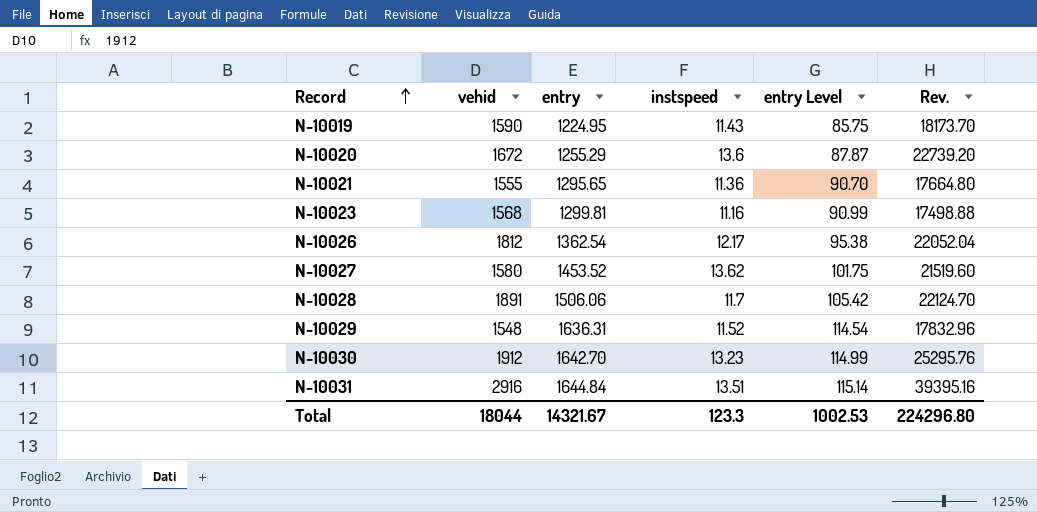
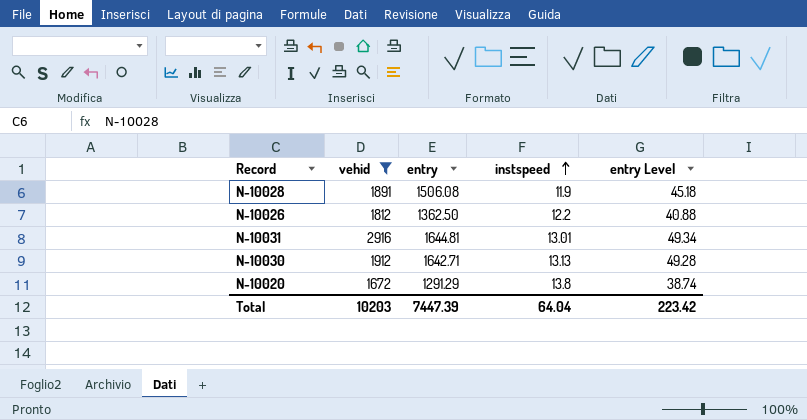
filter: none -> vehid >= 1672
row order: Record ascending -> instspeed ascending
column Rev. | formula: [vehid] * [instspeed] -> none
column entry Level | formula: [entry] * 0.07 -> [entry] * 0.03
N-10028 | entry: 1506.06 -> 1506.08
N-10028 | instspeed: 11.7 -> 11.9
N-10026 | entry: 1362.54 -> 1362.50
N-10026 | instspeed: 12.17 -> 12.2
N-10031 | entry: 1644.84 -> 1644.81
N-10031 | instspeed: 13.51 -> 13.01
N-10030 | entry: 1642.70 -> 1642.71
N-10030 | instspeed: 13.23 -> 13.13
N-10020 | entry: 1255.29 -> 1291.29
N-10020 | instspeed: 13.6 -> 13.8
Total | vehid: 18044 -> 10203
Total | entry: 14321.67 -> 7447.39
Total | instspeed: 123.3 -> 64.04
Total | entry Level: 1002.53 -> 223.42

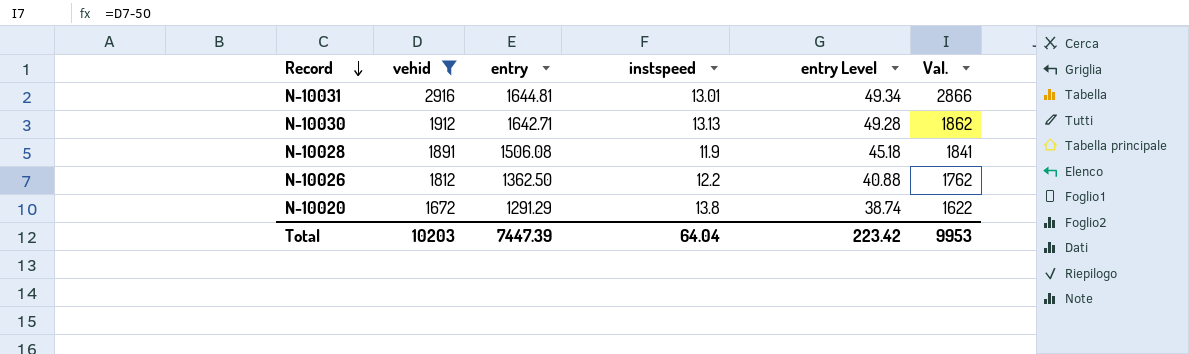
row order: instspeed ascending -> Record descending
column Val. | formula: none -> [vehid] - 50

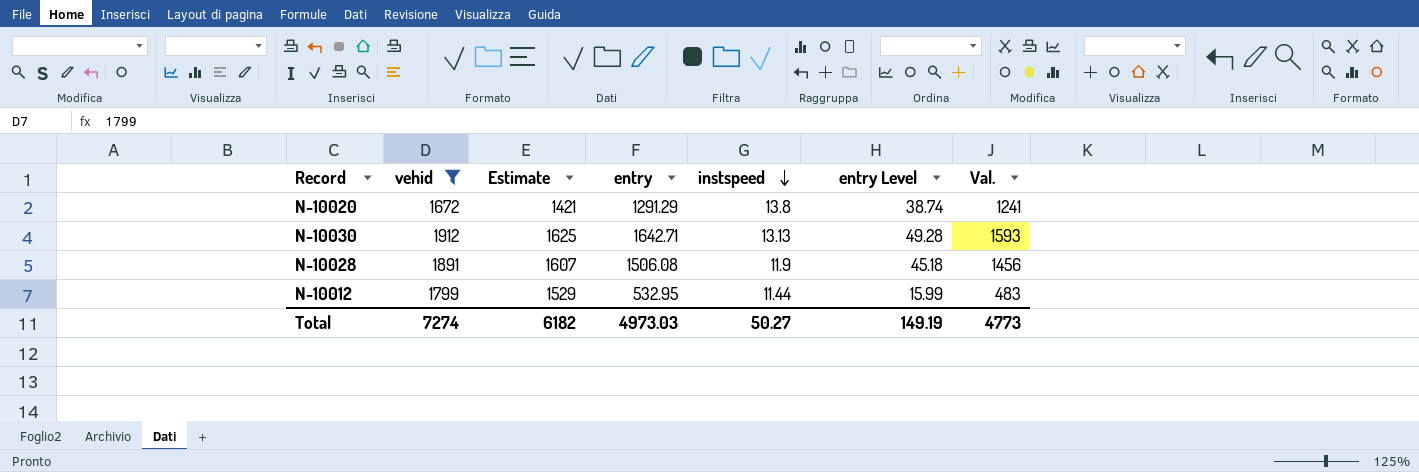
row order: Record descending -> instspeed descending
column Estimate | formula: none -> [vehid] * 0.85
column Val. | formula: [vehid] - 50 -> [entry] - 50
row N-10031: 2916 | 1644.81 | 13.01 | 49.34 | 2866 -> none
row N-10026: 1812 | 1362.50 | 12.2 | 40.88 | 1762 -> none
row N-10012: none -> 1799 | 1529 | 532.95 | 11.44 | 15.99 | 483
Total | vehid: 10203 -> 7274
Total | entry: 7447.39 -> 4973.03
Total | instspeed: 64.04 -> 50.27
Total | entry Level: 223.42 -> 149.19
Total | Val.: 9953 -> 4773

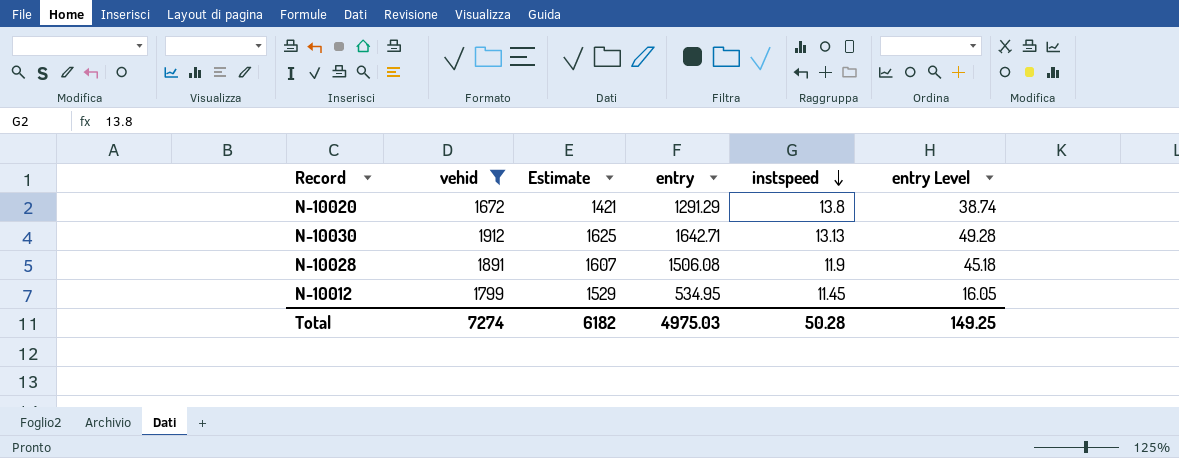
column Val. | formula: [entry] - 50 -> none
N-10012 | entry: 532.95 -> 534.95
N-10012 | instspeed: 11.44 -> 11.45
N-10012 | entry Level: 15.99 -> 16.05
Total | entry: 4973.03 -> 4975.03
Total | instspeed: 50.27 -> 50.28
Total | entry Level: 149.19 -> 149.25

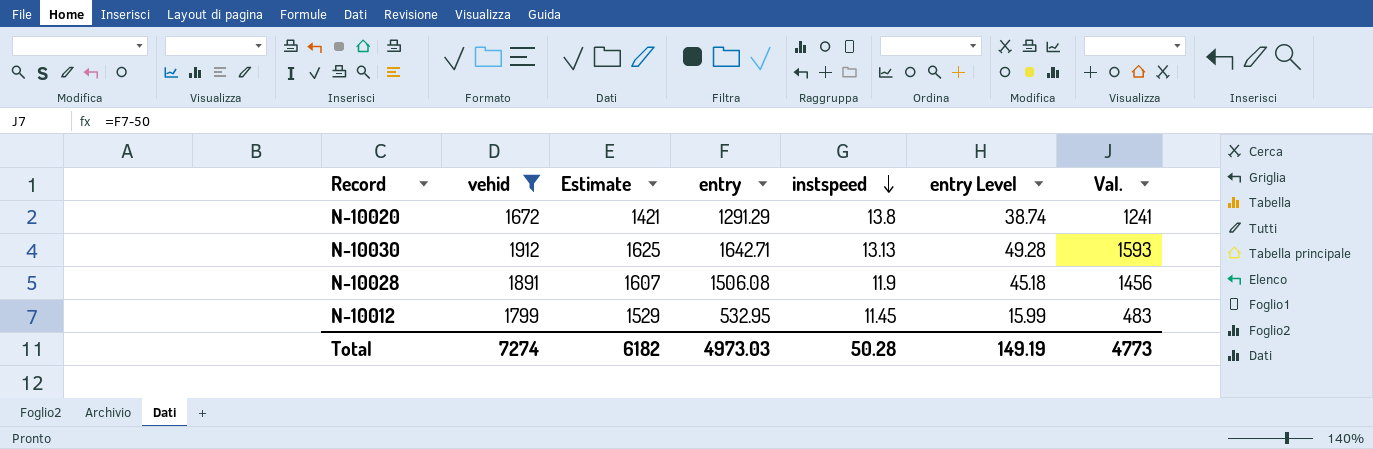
column Val. | formula: none -> [entry] - 50
N-10012 | entry: 534.95 -> 532.95
N-10012 | entry Level: 16.05 -> 15.99
Total | entry: 4975.03 -> 4973.03
Total | entry Level: 149.25 -> 149.19

